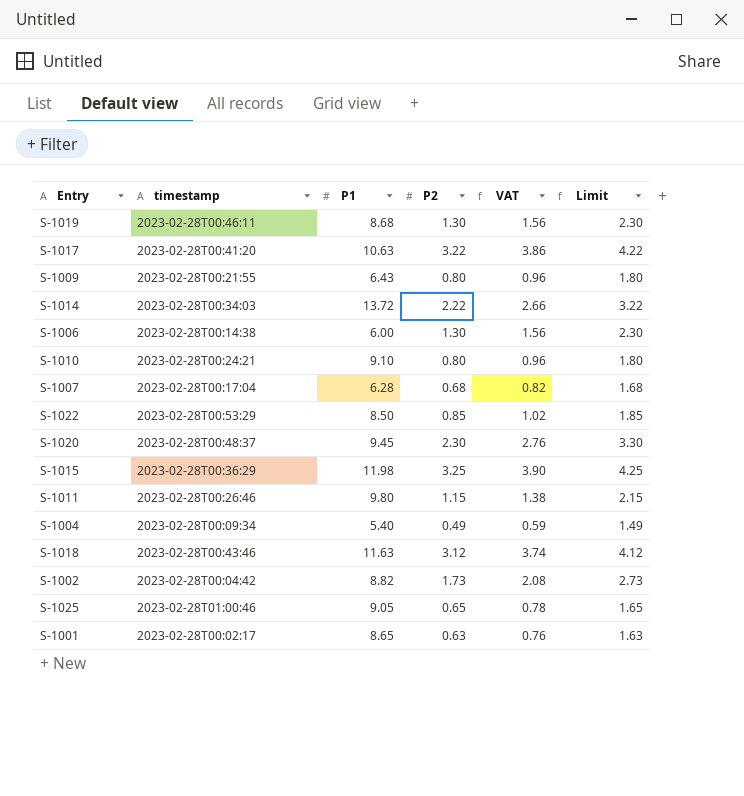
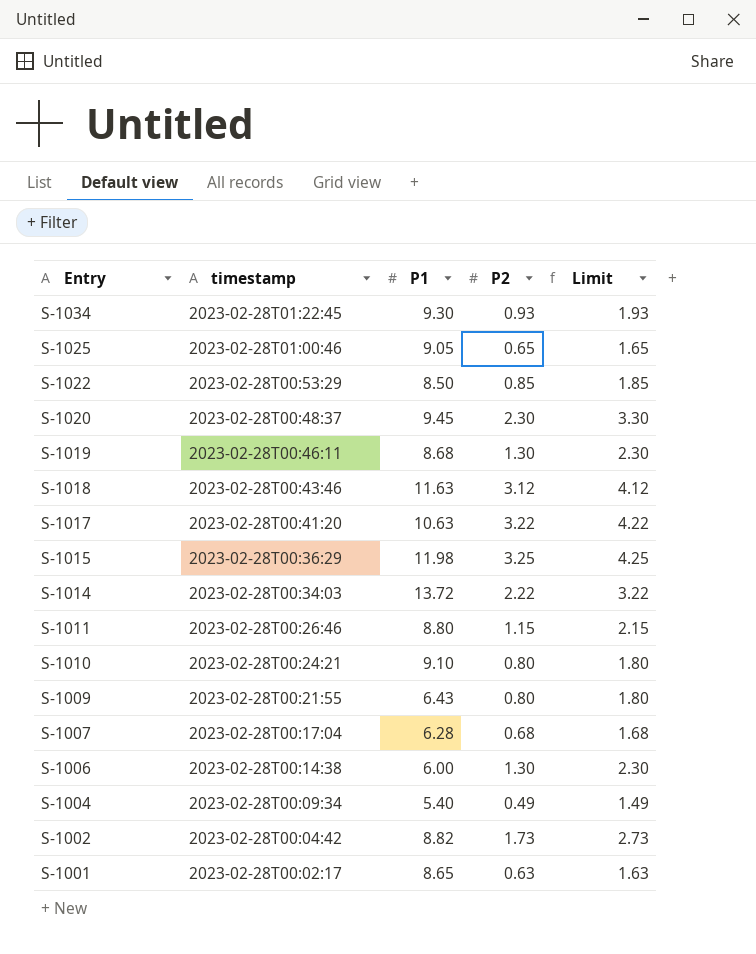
row order: none -> Entry descending
column VAT | formula: [P2] * 1.2 -> none
row S-1034: none -> 2023-02-28T01:22:45 | 9.30 | 0.93 | 1.93
S-1011 | P1: 9.80 -> 8.80

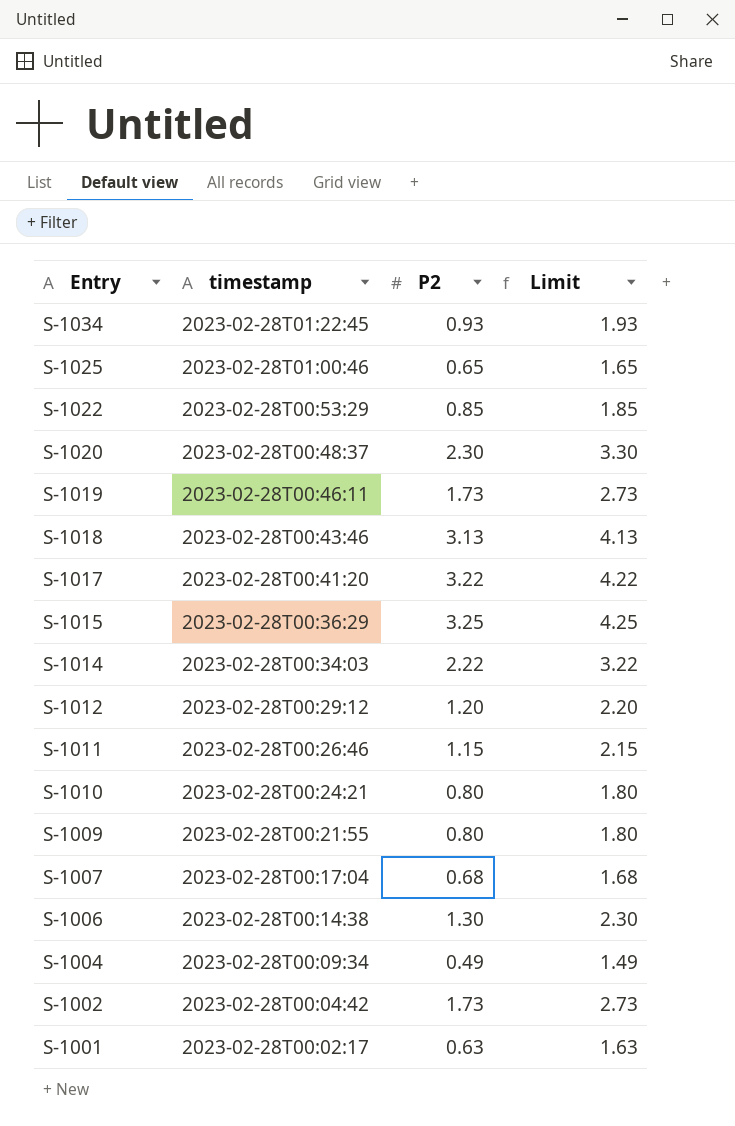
column P1 | position: 3 -> none
S-1019 | P2: 1.30 -> 1.73
S-1019 | Limit: 2.30 -> 2.73
S-1018 | P2: 3.12 -> 3.13
S-1018 | Limit: 4.12 -> 4.13
row S-1012: none -> 2023-02-28T00:29:12 | 1.20 | 2.20

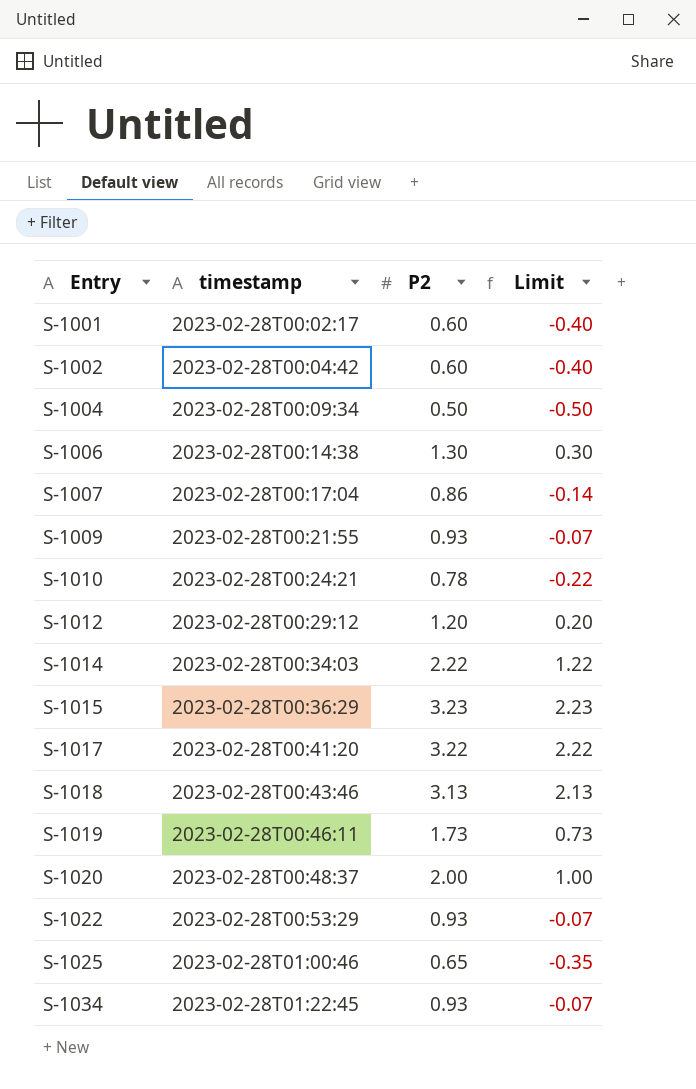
row order: Entry descending -> Entry ascending
column Limit | formula: [P2] + 1 -> [P2] - 1
row S-1011: 2023-02-28T00:26:46 | 1.15 | 2.15 -> none
S-1001 | P2: 0.63 -> 0.60
S-1002 | P2: 1.73 -> 0.60
S-1004 | P2: 0.49 -> 0.50
S-1007 | P2: 0.68 -> 0.86
S-1009 | P2: 0.80 -> 0.93
S-1010 | P2: 0.80 -> 0.78
S-1015 | P2: 3.25 -> 3.23
S-1020 | P2: 2.30 -> 2.00
S-1022 | P2: 0.85 -> 0.93

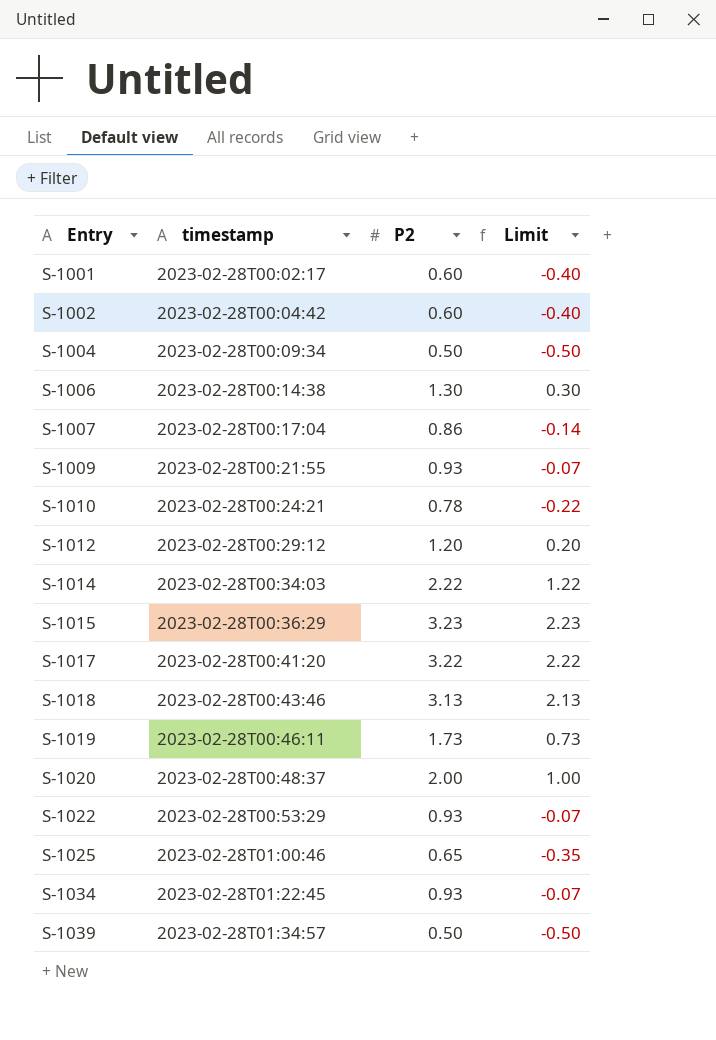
row S-1039: none -> 2023-02-28T01:34:57 | 0.50 | -0.50

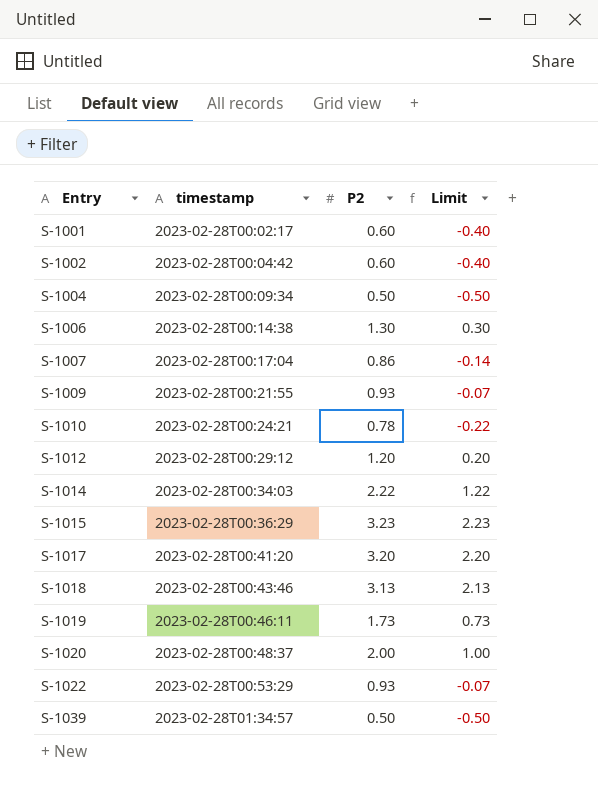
row S-1025: 2023-02-28T01:00:46 | 0.65 | -0.35 -> none
row S-1034: 2023-02-28T01:22:45 | 0.93 | -0.07 -> none
S-1017 | P2: 3.22 -> 3.20
S-1017 | Limit: 2.22 -> 2.20

